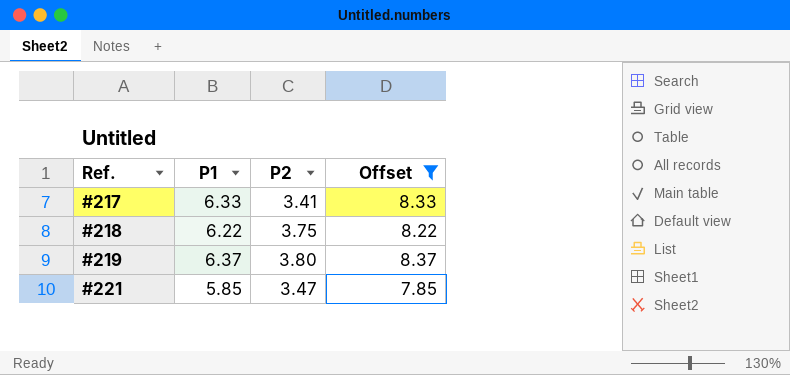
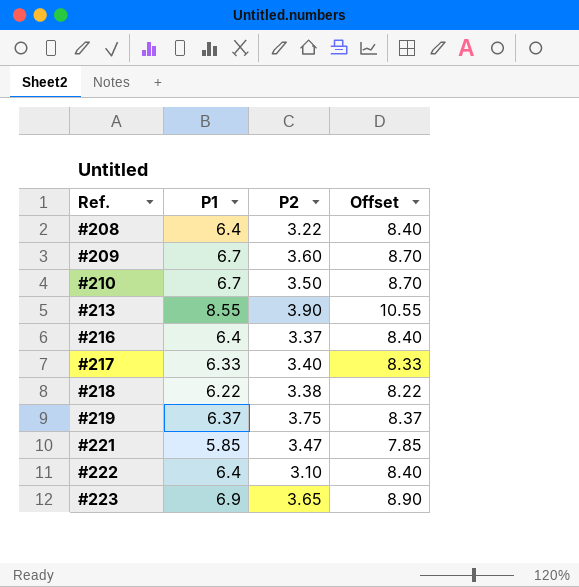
filter: Offset <= 8.37 -> none
#217 | P2: 3.41 -> 3.40
#218 | P2: 3.75 -> 3.38
#219 | P2: 3.80 -> 3.75

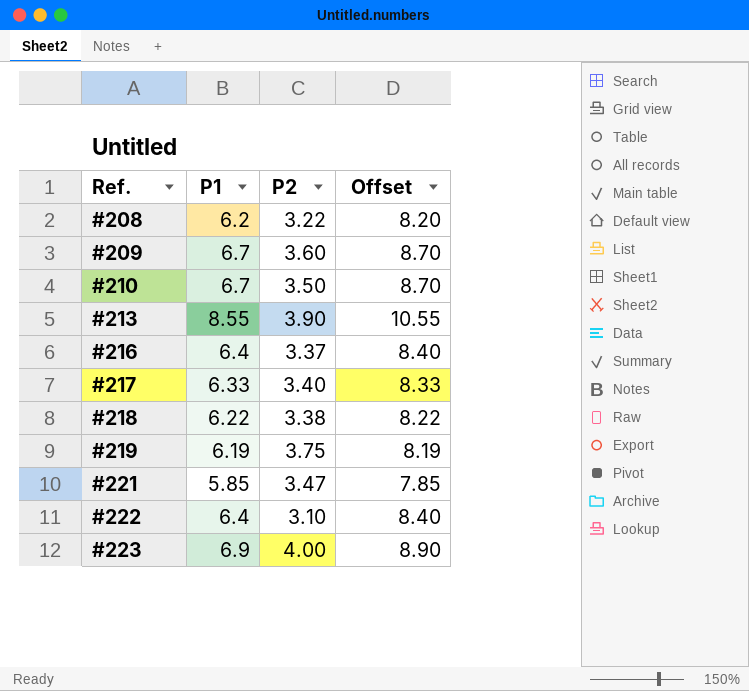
#208 | P1: 6.4 -> 6.2
#208 | Offset: 8.40 -> 8.20
#219 | P1: 6.37 -> 6.19
#219 | Offset: 8.37 -> 8.19
#223 | P2: 3.65 -> 4.00

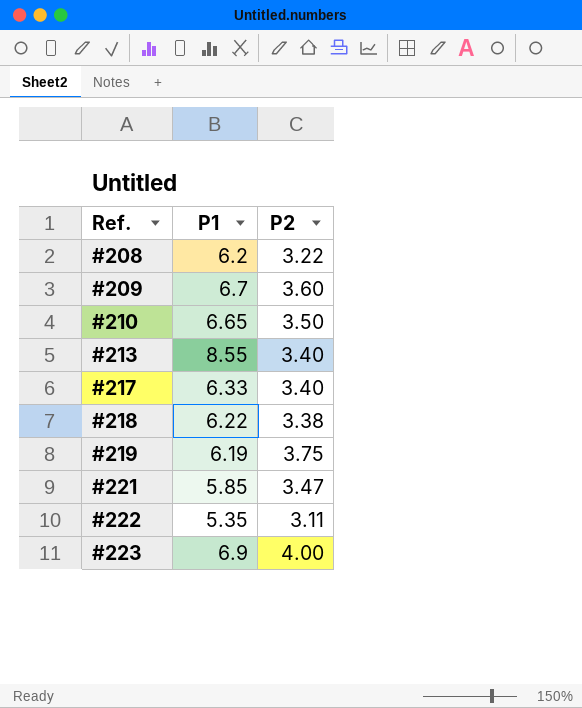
column Offset | formula: [P1] + 2 -> none
row #216: 6.4 | 3.37 | 8.40 -> none
#210 | P1: 6.7 -> 6.65
#213 | P2: 3.90 -> 3.40
#222 | P1: 6.4 -> 5.35
#222 | P2: 3.10 -> 3.11

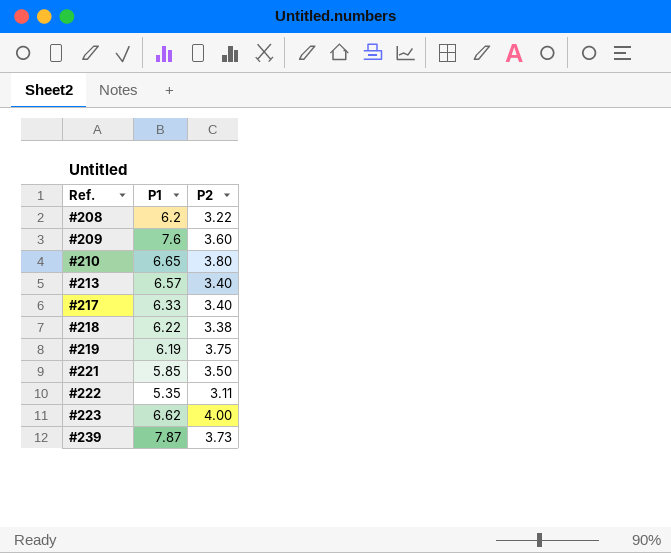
#209 | P1: 6.7 -> 7.6
#210 | P2: 3.50 -> 3.80
#213 | P1: 8.55 -> 6.57
#221 | P2: 3.47 -> 3.50
#223 | P1: 6.9 -> 6.62
row #239: none -> 7.87 | 3.73

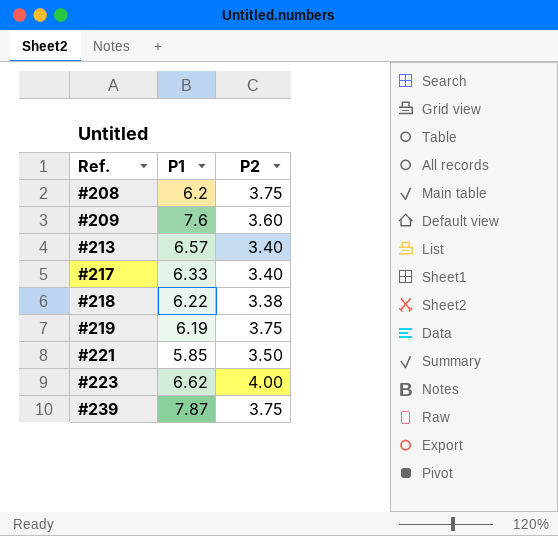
row #210: 6.65 | 3.80 -> none
row #222: 5.35 | 3.11 -> none
#208 | P2: 3.22 -> 3.75
#239 | P2: 3.73 -> 3.75

